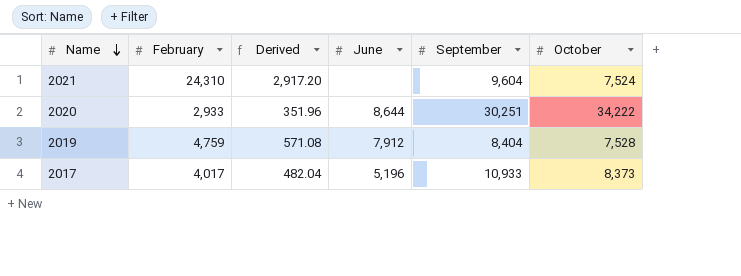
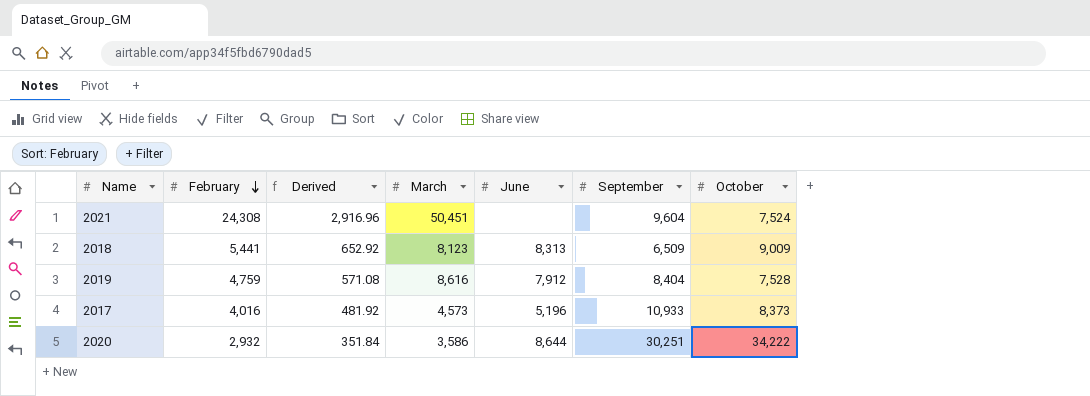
row order: Name descending -> February descending
column March | position: none -> 4
2021 | February: 24,310 -> 24,308
2021 | Derived: 2,917.20 -> 2,916.96
row 2018: none -> 5,441 | 652.92 | 8,123 | 8,313 | 6,509 | 9,009
2017 | February: 4,017 -> 4,016
2017 | Derived: 482.04 -> 481.92
2020 | February: 2,933 -> 2,932
2020 | Derived: 351.96 -> 351.84

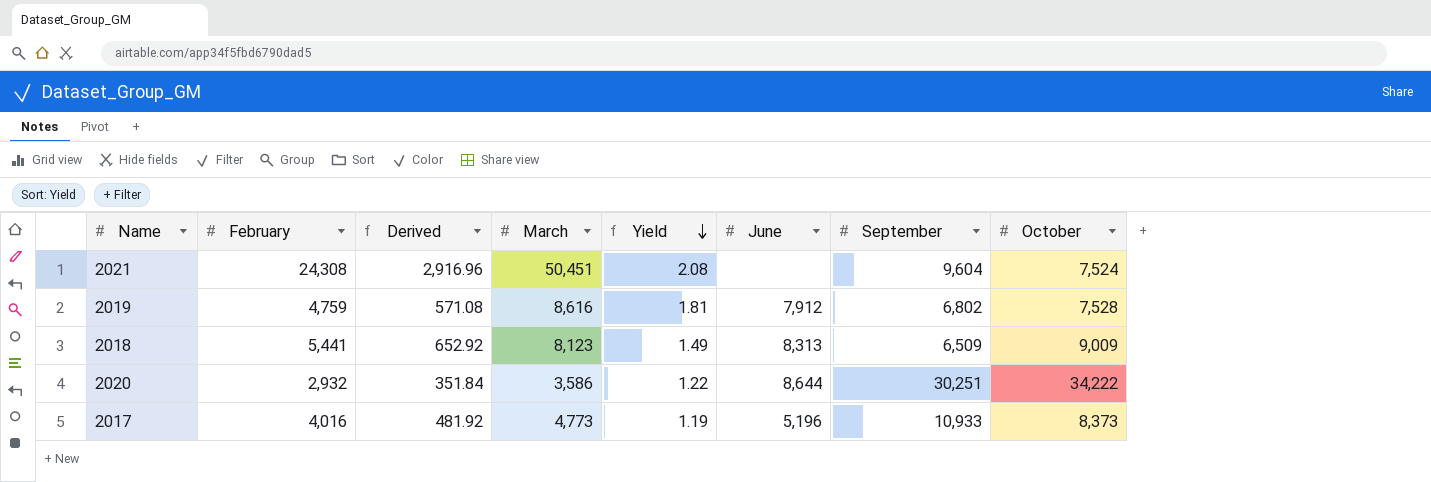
row order: February descending -> Yield descending
column Yield | formula: none -> [March] / [February]
2019 | September: 8,404 -> 6,802
2017 | March: 4,573 -> 4,773

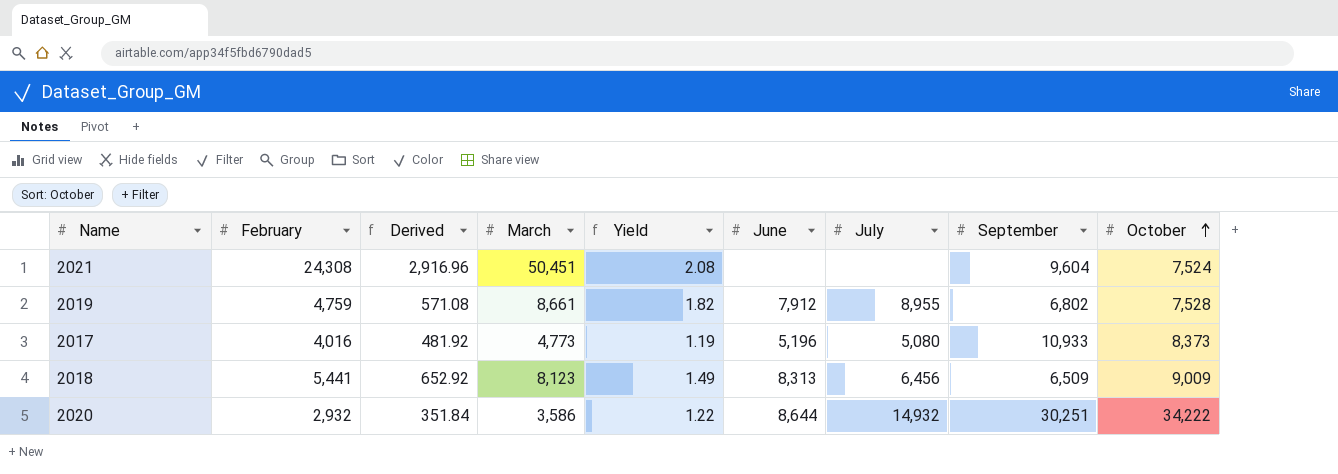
row order: Yield descending -> October ascending
column July | position: none -> 7
2019 | March: 8,616 -> 8,661
2019 | Yield: 1.81 -> 1.82

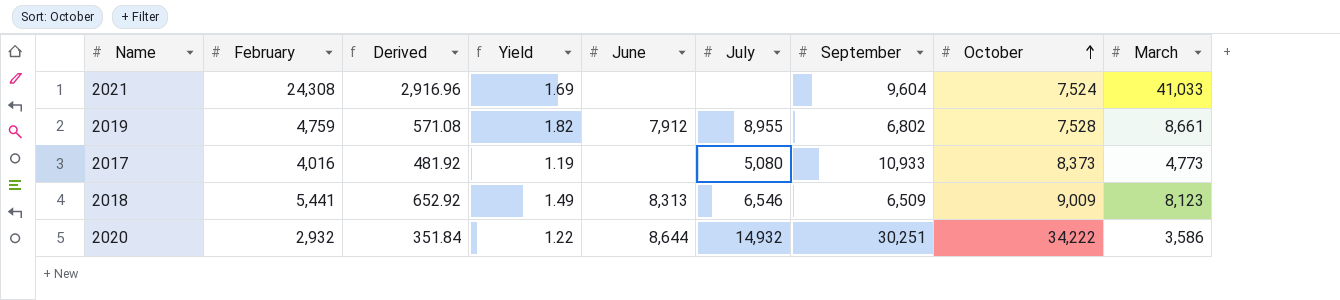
column March | position: 4 -> 9
2021 | Yield: 2.08 -> 1.69
2021 | March: 50,451 -> 41,033
2017 | June: 5,196 -> none
2018 | July: 6,456 -> 6,546

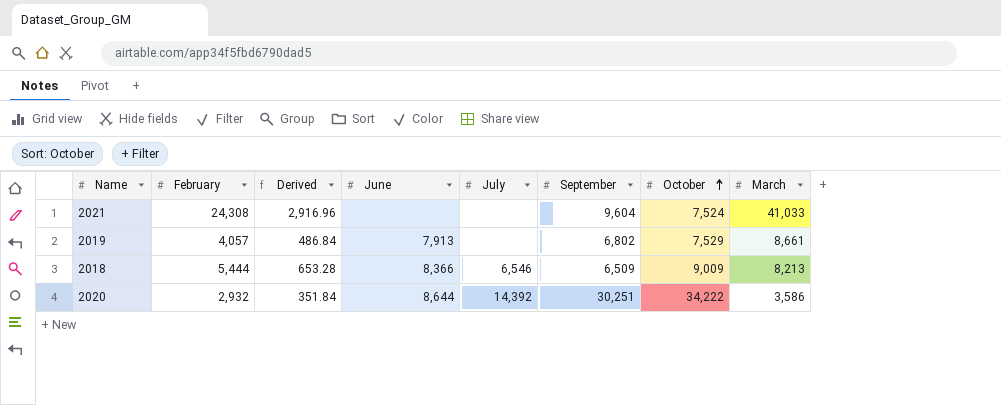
column Yield | formula: [March] / [February] -> none
row 2017: 4,016 | 481.92 | 1.19 | none | 5,080 | 10,933 | 8,373 | 4,773 -> none
2019 | February: 4,759 -> 4,057
2019 | Derived: 571.08 -> 486.84
2019 | June: 7,912 -> 7,913
2019 | July: 8,955 -> none
2019 | October: 7,528 -> 7,529
2018 | February: 5,441 -> 5,444
2018 | Derived: 652.92 -> 653.28
2018 | June: 8,313 -> 8,366
2018 | March: 8,123 -> 8,213
2020 | July: 14,932 -> 14,392

